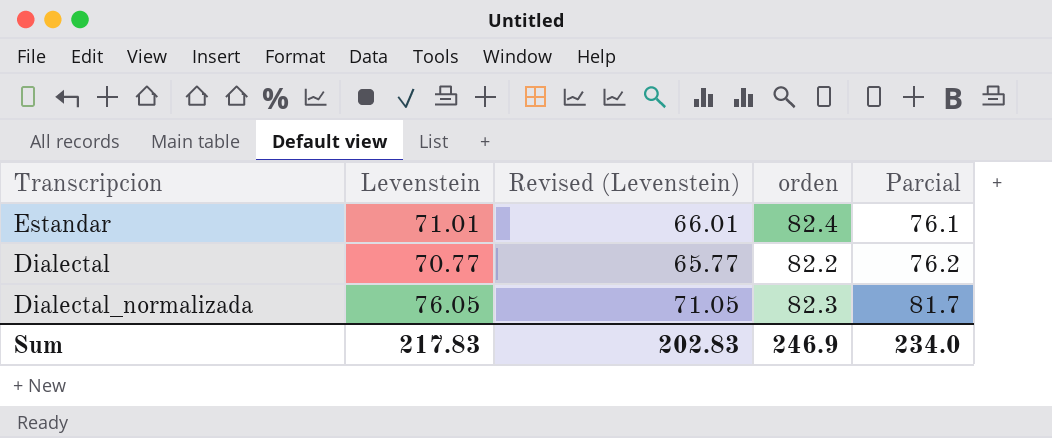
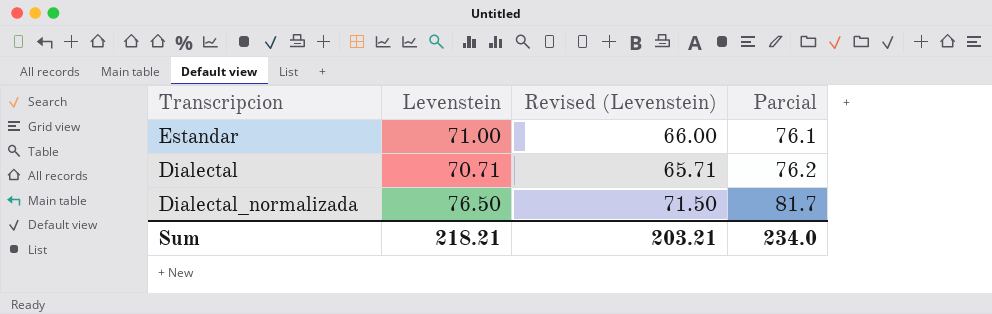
column orden | position: 4 -> none
Estandar | Levenstein: 71.01 -> 71.00
Estandar | Revised (Levenstein): 66.01 -> 66.00
Dialectal | Levenstein: 70.77 -> 70.71
Dialectal | Revised (Levenstein): 65.77 -> 65.71
Dialectal_normalizada | Levenstein: 76.05 -> 76.50
Dialectal_normalizada | Revised (Levenstein): 71.05 -> 71.50
Sum | Levenstein: 217.83 -> 218.21
Sum | Revised (Levenstein): 202.83 -> 203.21

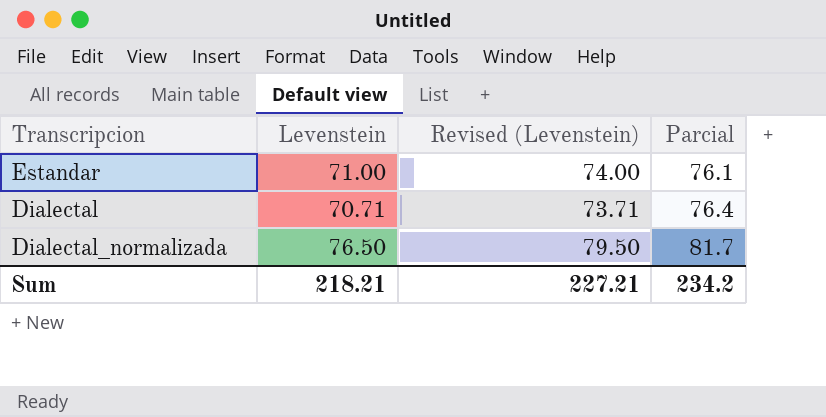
column Revised (Levenstein) | formula: [Levenstein] - 5 -> [Levenstein] + 3
Dialectal | Parcial: 76.2 -> 76.4
Sum | Revised (Levenstein): 203.21 -> 227.21
Sum | Parcial: 234.0 -> 234.2

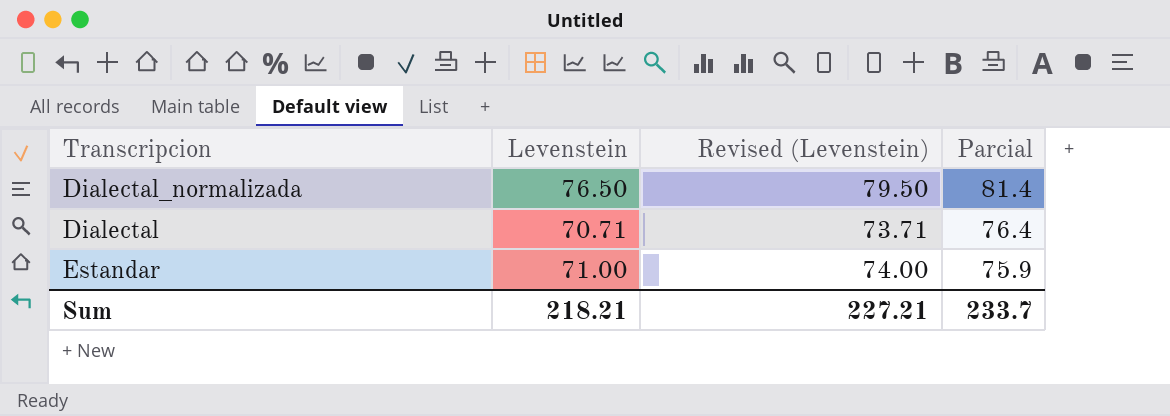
row order: Parcial ascending -> Parcial descending
Dialectal_normalizada | Parcial: 81.7 -> 81.4
Estandar | Parcial: 76.1 -> 75.9
Sum | Parcial: 234.2 -> 233.7

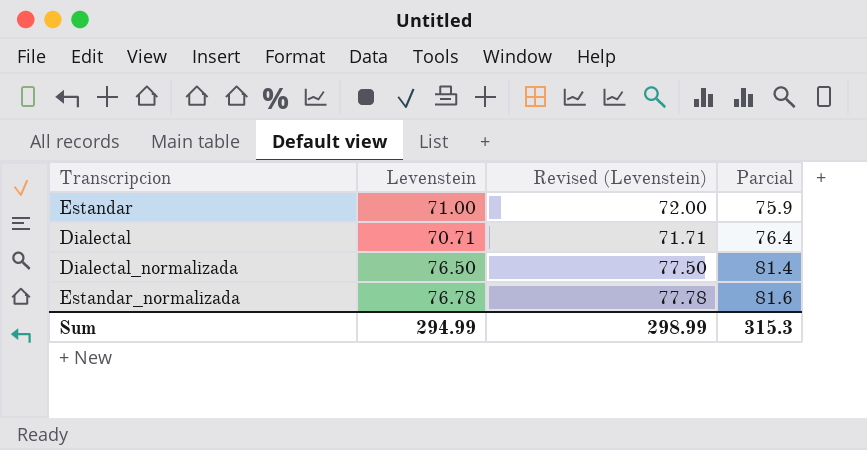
row order: Parcial descending -> Parcial ascending
column Revised (Levenstein) | formula: [Levenstein] + 3 -> [Levenstein] + 1
row Estandar_normalizada: none -> 76.78 | 77.78 | 81.6
Sum | Levenstein: 218.21 -> 294.99
Sum | Revised (Levenstein): 227.21 -> 298.99
Sum | Parcial: 233.7 -> 315.3

